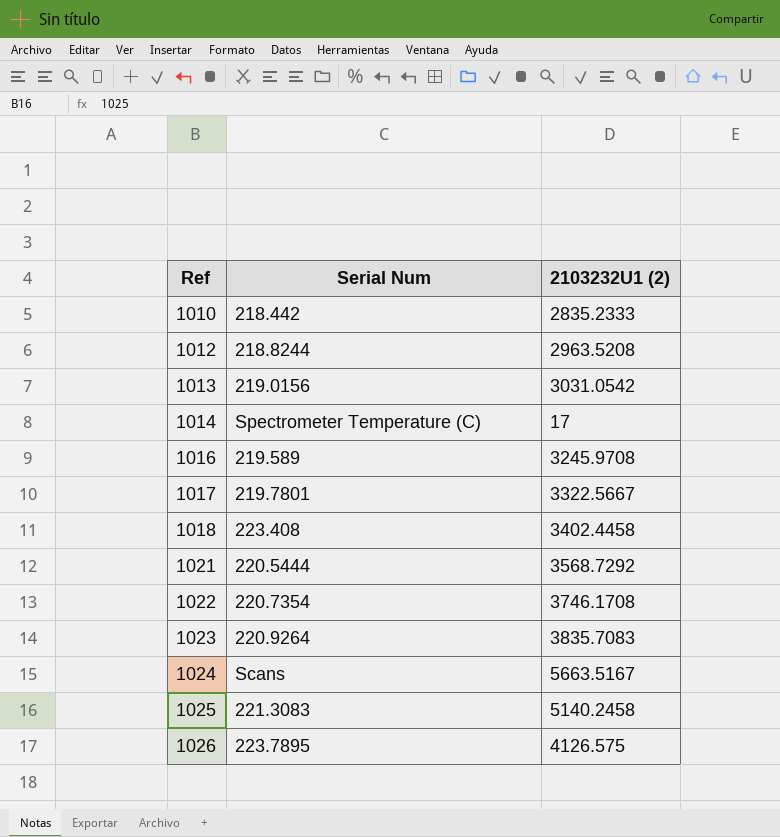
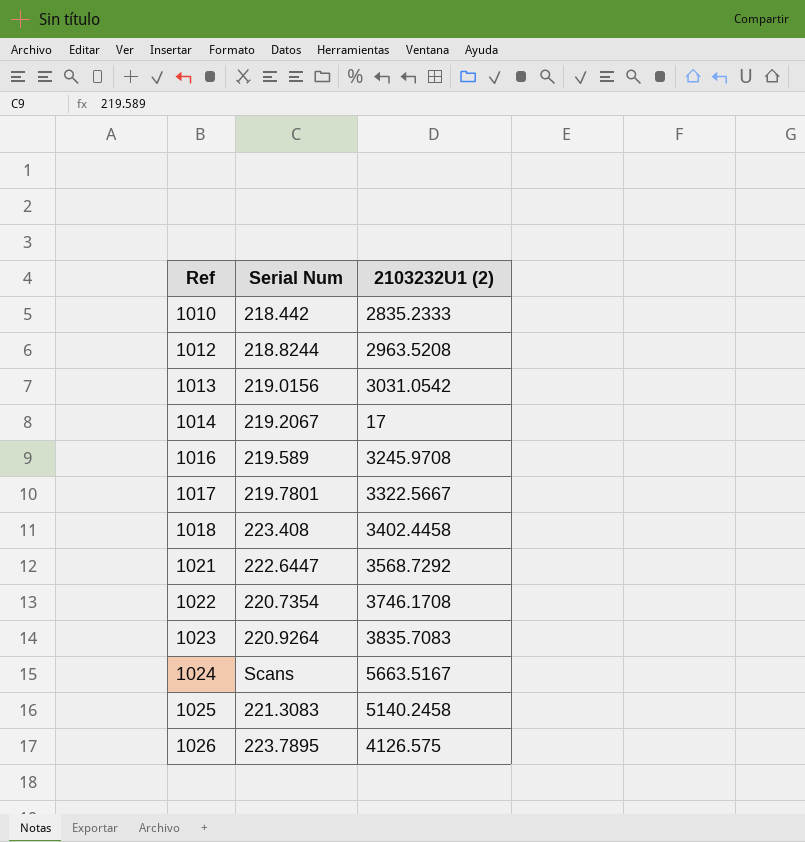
1014 | Serial Num: Spectrometer Temperature (C) -> 219.2067
1021 | Serial Num: 220.5444 -> 222.6447

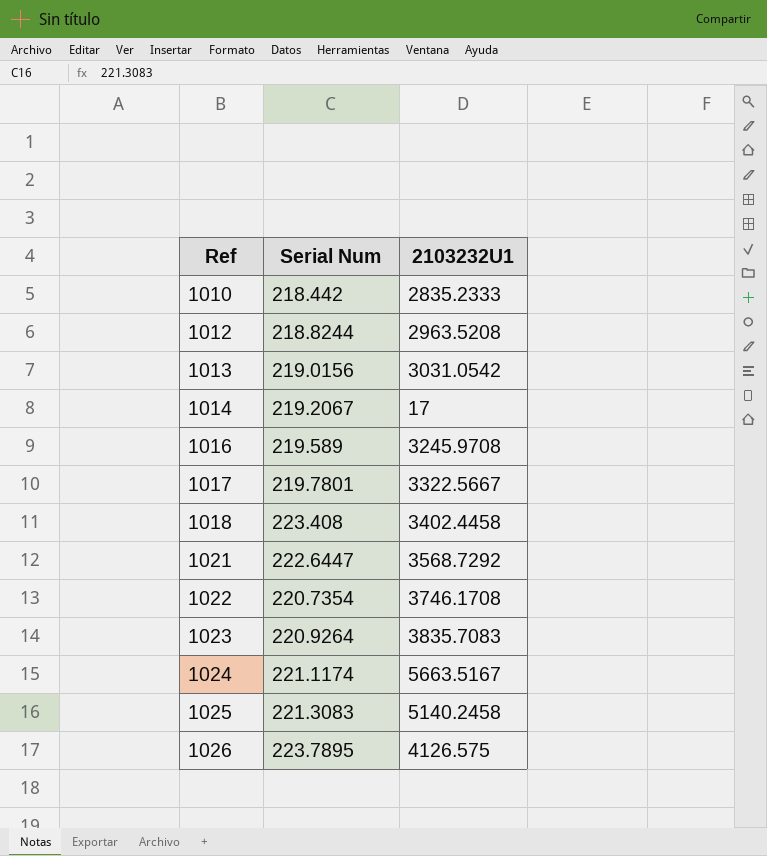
column name: 2103232U1 (2) -> 2103232U1
1024 | Serial Num: Scans -> 221.1174

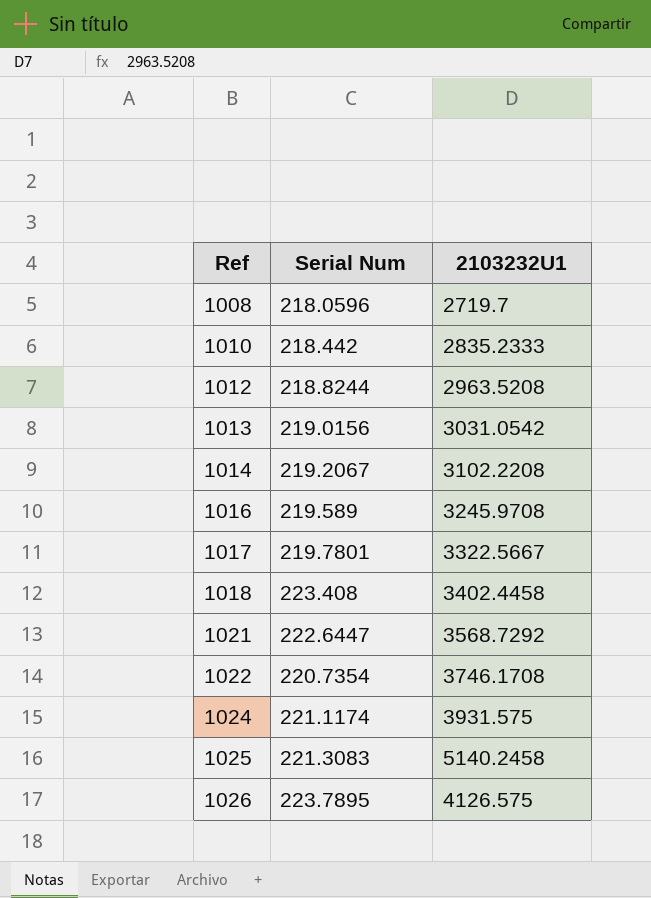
row 1023: 220.9264 | 3835.7083 -> none
row 1008: none -> 218.0596 | 2719.7
1014 | 2103232U1: 17 -> 3102.2208
1024 | 2103232U1: 5663.5167 -> 3931.575

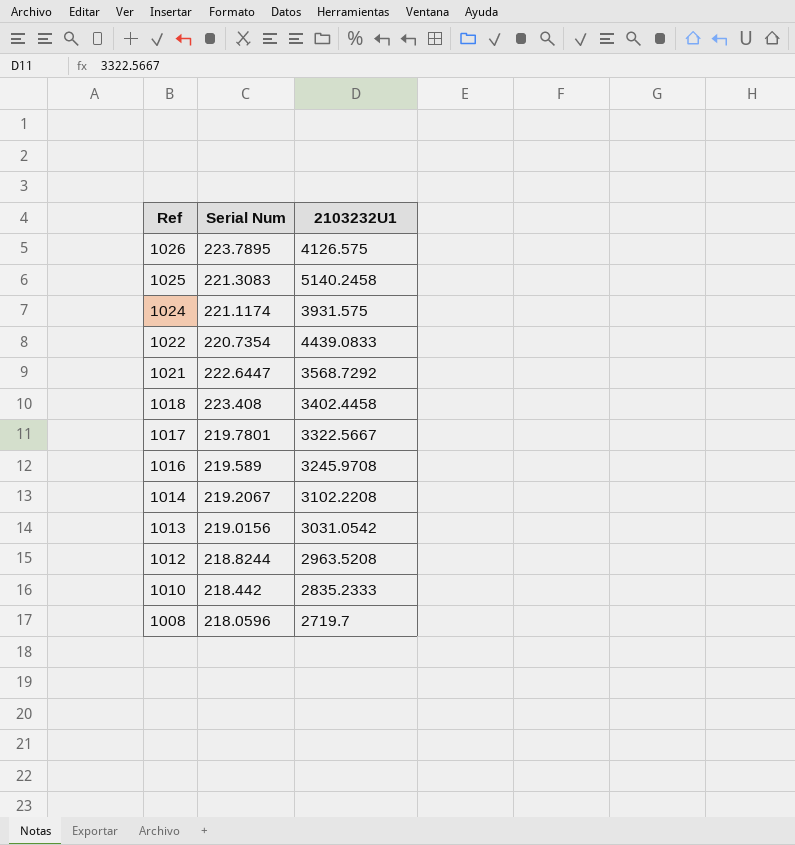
row order: Ref ascending -> Ref descending
1022 | 2103232U1: 3746.1708 -> 4439.0833

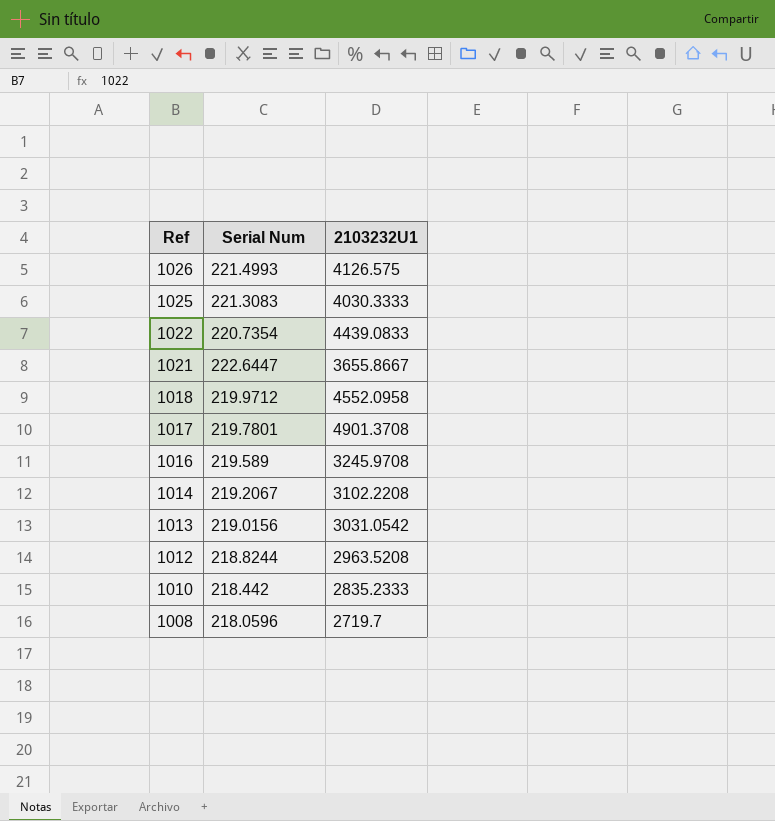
row 1024: 221.1174 | 3931.575 -> none
1026 | Serial Num: 223.7895 -> 221.4993
1025 | 2103232U1: 5140.2458 -> 4030.3333
1021 | 2103232U1: 3568.7292 -> 3655.8667
1018 | Serial Num: 223.408 -> 219.9712
1018 | 2103232U1: 3402.4458 -> 4552.0958
1017 | 2103232U1: 3322.5667 -> 4901.3708

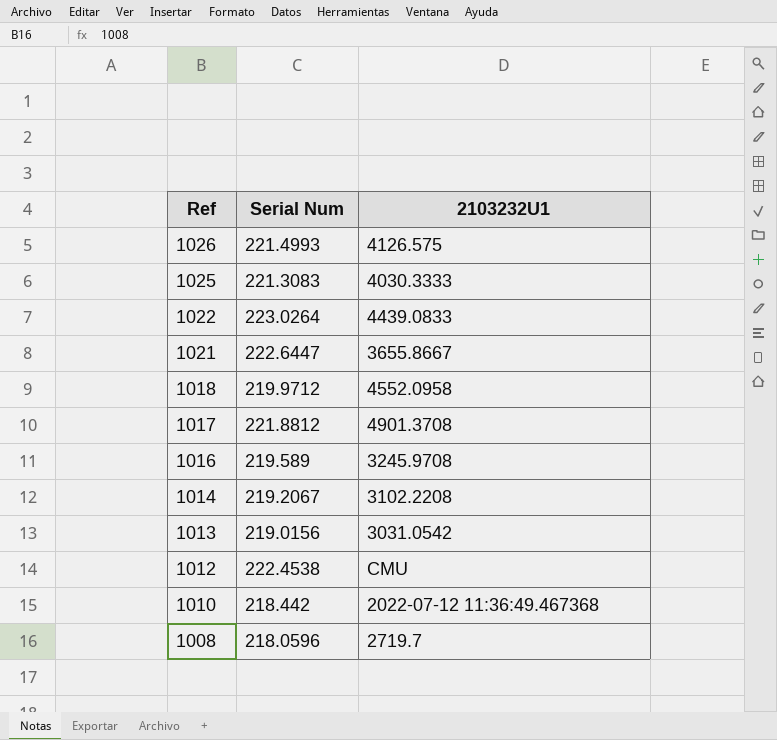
1022 | Serial Num: 220.7354 -> 223.0264
1017 | Serial Num: 219.7801 -> 221.8812
1012 | Serial Num: 218.8244 -> 222.4538
1012 | 2103232U1: 2963.5208 -> CMU
1010 | 2103232U1: 2835.2333 -> 2022-07-12 11:36:49.467368

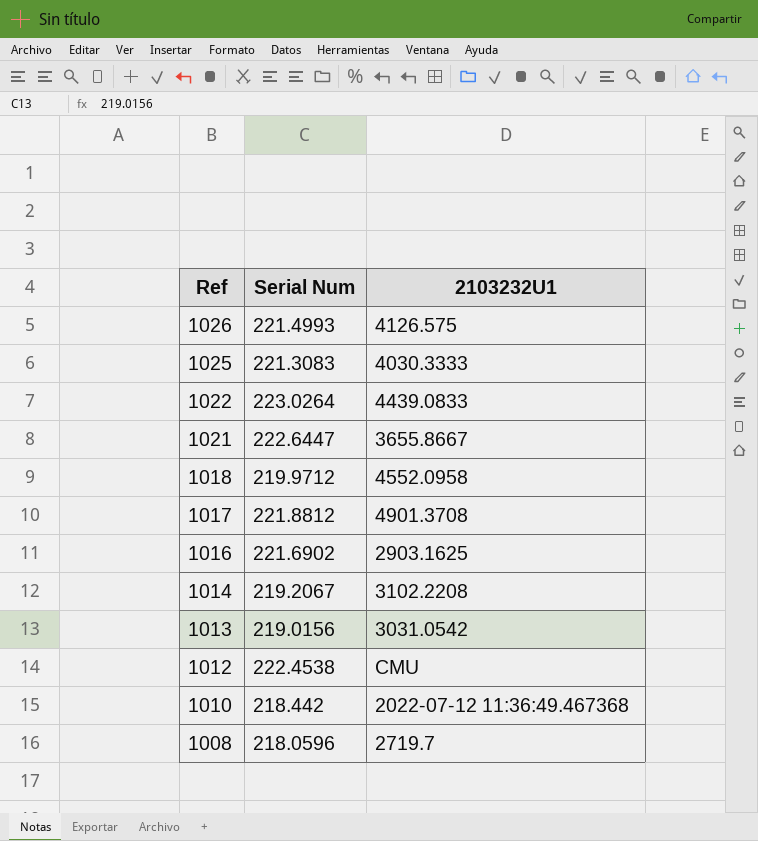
1016 | Serial Num: 219.589 -> 221.6902
1016 | 2103232U1: 3245.9708 -> 2903.1625

